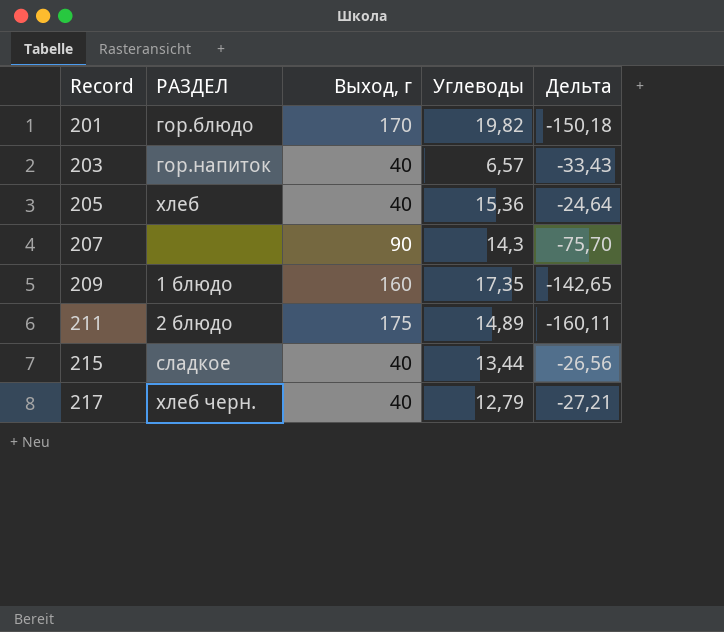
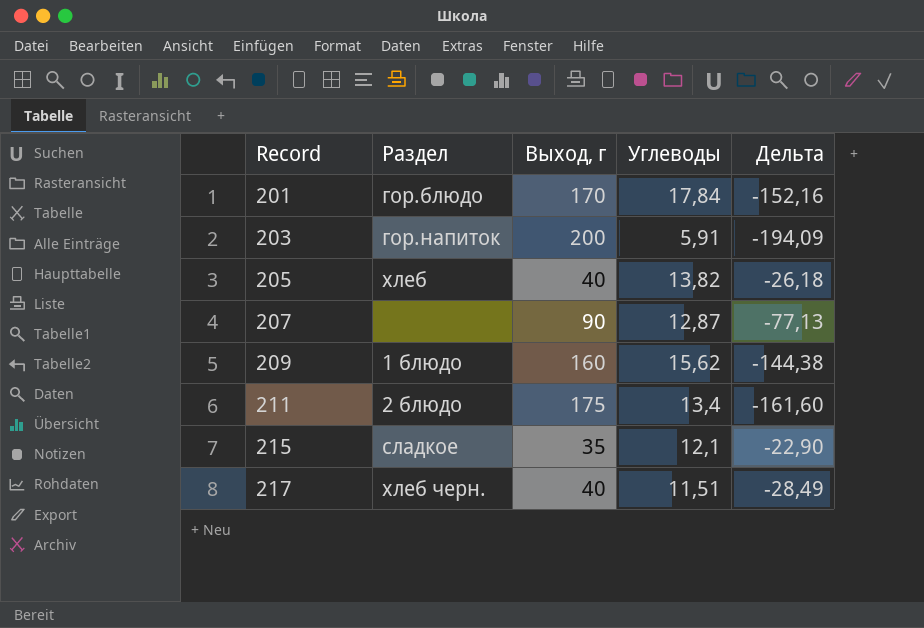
column name: РАЗДЕЛ -> Раздел
201 | Углеводы: 19,82 -> 17,84
201 | Дельта: -150,18 -> -152,16
203 | Выход, г: 40 -> 200
203 | Углеводы: 6,57 -> 5,91
203 | Дельта: -33,43 -> -194,09
205 | Углеводы: 15,36 -> 13,82
205 | Дельта: -24,64 -> -26,18
207 | Углеводы: 14,3 -> 12,87
207 | Дельта: -75,70 -> -77,13
209 | Углеводы: 17,35 -> 15,62
209 | Дельта: -142,65 -> -144,38
211 | Углеводы: 14,89 -> 13,4
211 | Дельта: -160,11 -> -161,60
215 | Выход, г: 40 -> 35
215 | Углеводы: 13,44 -> 12,1
215 | Дельта: -26,56 -> -22,90
217 | Углеводы: 12,79 -> 11,51
217 | Дельта: -27,21 -> -28,49

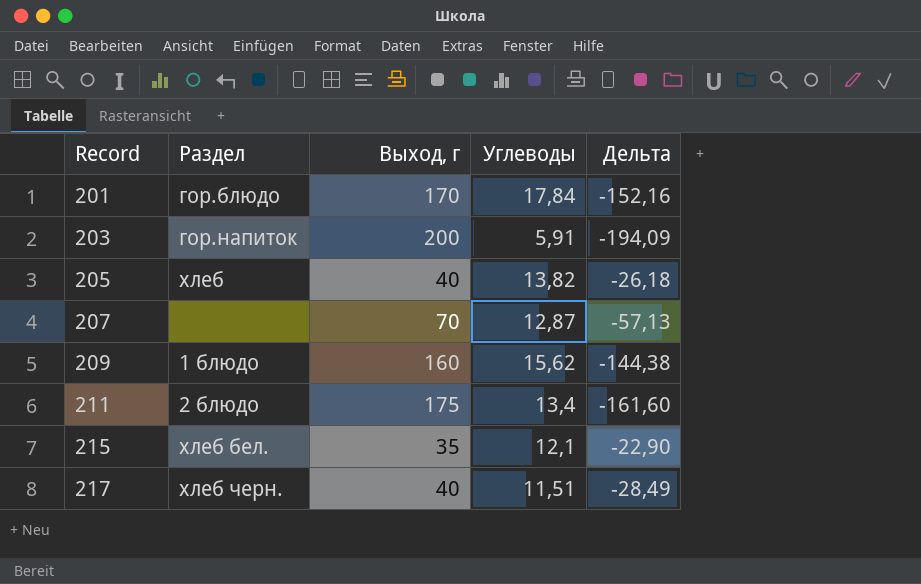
207 | Выход, г: 90 -> 70
207 | Дельта: -77,13 -> -57,13
215 | Раздел: сладкое -> хлеб бел.

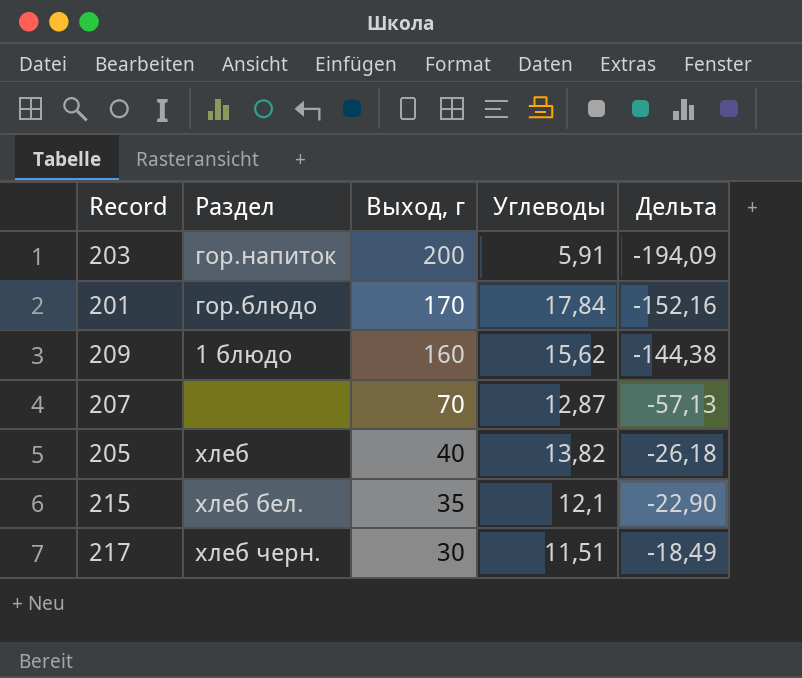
row order: Record ascending -> Выход, г descending
row 211: 2 блюдо | 175 | 13,4 | -161,60 -> none
217 | Выход, г: 40 -> 30
217 | Дельта: -28,49 -> -18,49

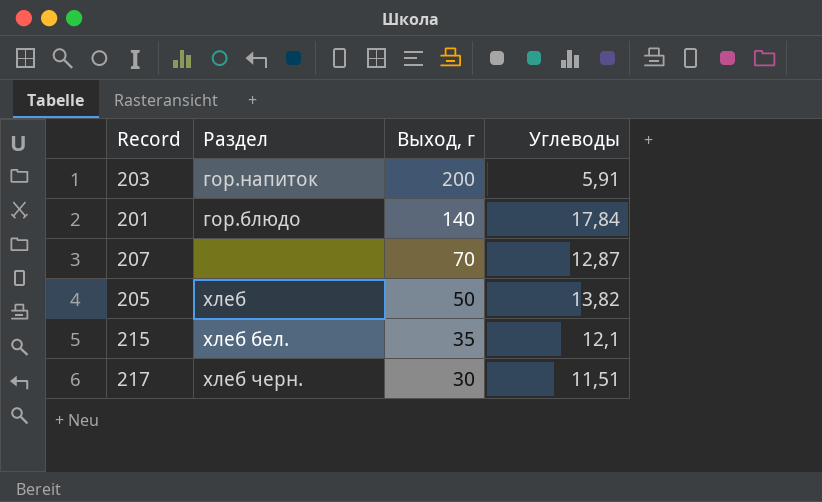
column Дельта | formula: [Углеводы] - [Выход, г] -> none
row 209: 1 блюдо | 160 | 15,62 | -144,38 -> none
201 | Выход, г: 170 -> 140
205 | Выход, г: 40 -> 50

